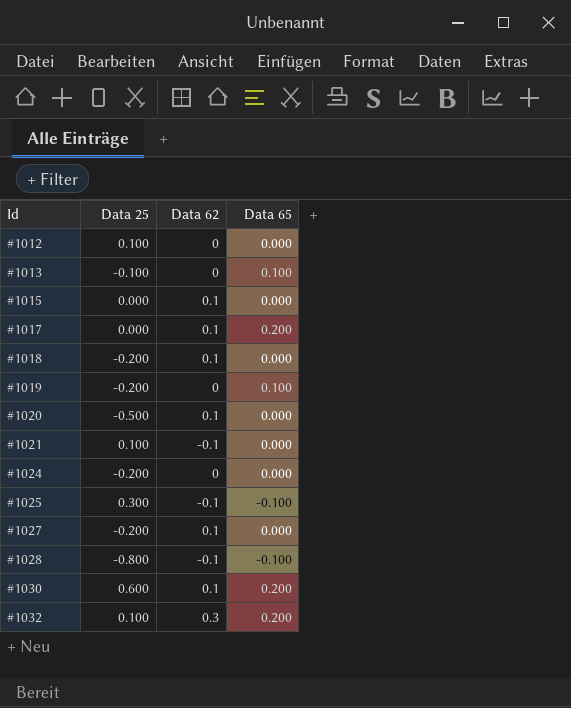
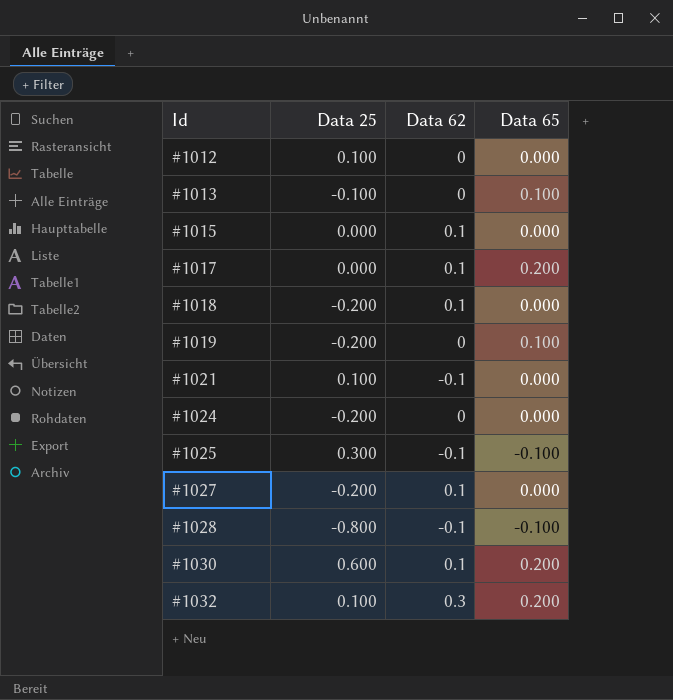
row #1020: -0.500 | 0.1 | 0.000 -> none

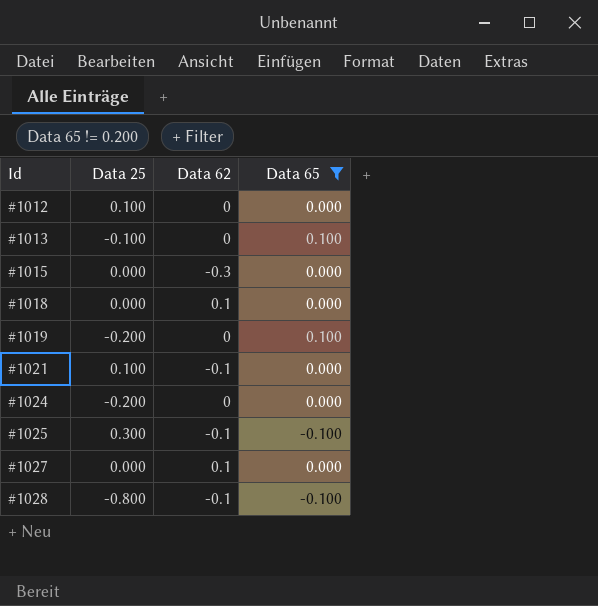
filter: none -> Data 65 != 0.200
#1015 | Data 62: 0.1 -> -0.3
#1018 | Data 25: -0.200 -> 0.000
#1027 | Data 25: -0.200 -> 0.000

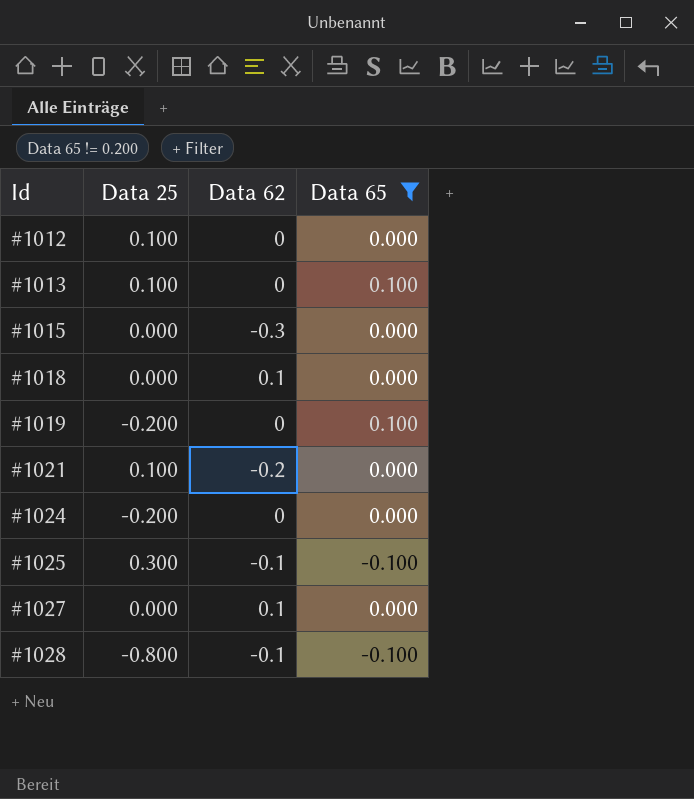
#1013 | Data 25: -0.100 -> 0.100
#1021 | Data 62: -0.1 -> -0.2

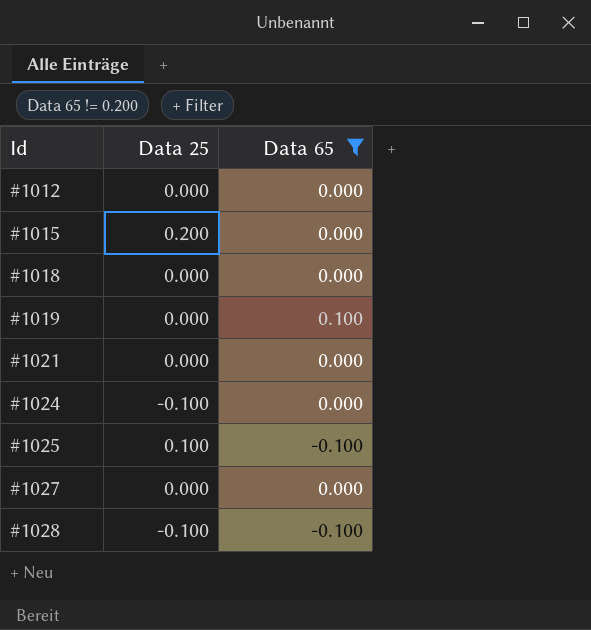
column Data 62 | position: 3 -> none
row #1013: 0.100 | 0 | 0.100 -> none
#1012 | Data 25: 0.100 -> 0.000
#1015 | Data 25: 0.000 -> 0.200
#1019 | Data 25: -0.200 -> 0.000
#1021 | Data 25: 0.100 -> 0.000
#1024 | Data 25: -0.200 -> -0.100
#1025 | Data 25: 0.300 -> 0.100
#1028 | Data 25: -0.800 -> -0.100

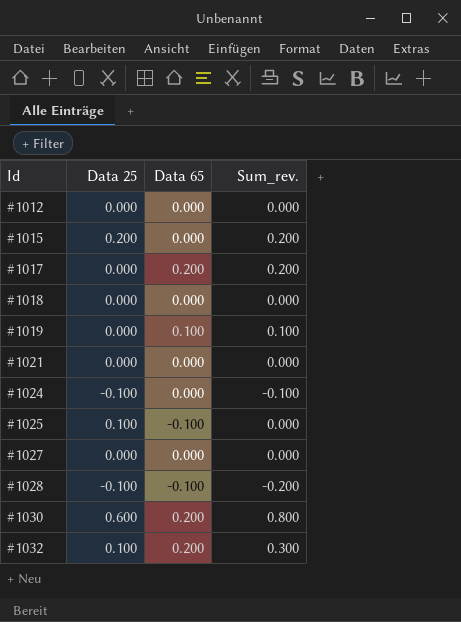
filter: Data 65 != 0.200 -> none
column Sum_rev. | formula: none -> [Data 25] + [Data 65]

